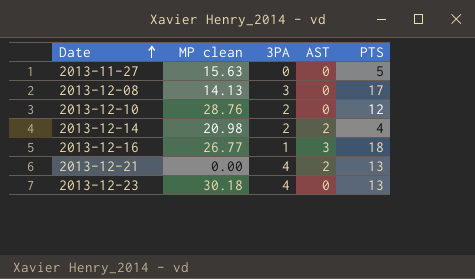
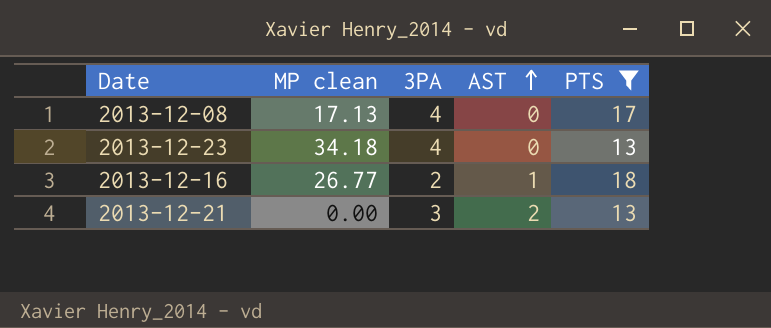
filter: none -> PTS >= 13
row order: Date ascending -> AST ascending
2013-12-08 | MP clean: 14.13 -> 17.13
2013-12-08 | 3PA: 3 -> 4
2013-12-23 | MP clean: 30.18 -> 34.18
2013-12-16 | 3PA: 1 -> 2
2013-12-16 | AST: 3 -> 1
2013-12-21 | 3PA: 4 -> 3

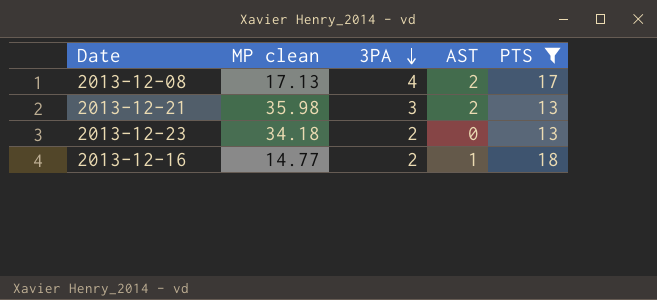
row order: AST ascending -> 3PA descending
2013-12-08 | AST: 0 -> 2
2013-12-21 | MP clean: 0.00 -> 35.98
2013-12-23 | 3PA: 4 -> 2
2013-12-16 | MP clean: 26.77 -> 14.77

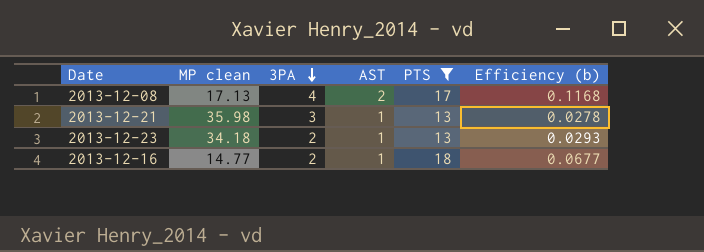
column Efficiency (b) | formula: none -> [AST] / [MP clean]
2013-12-21 | AST: 2 -> 1
2013-12-23 | AST: 0 -> 1

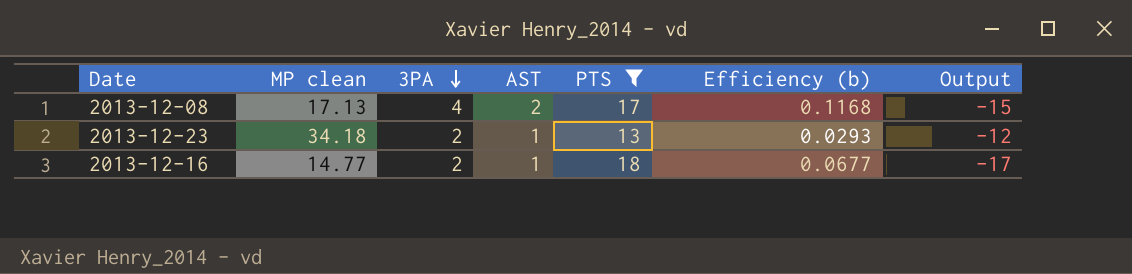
column Output | formula: none -> [AST] - [PTS]
row 2013-12-21: 35.98 | 3 | 1 | 13 | 0.0278 -> none

